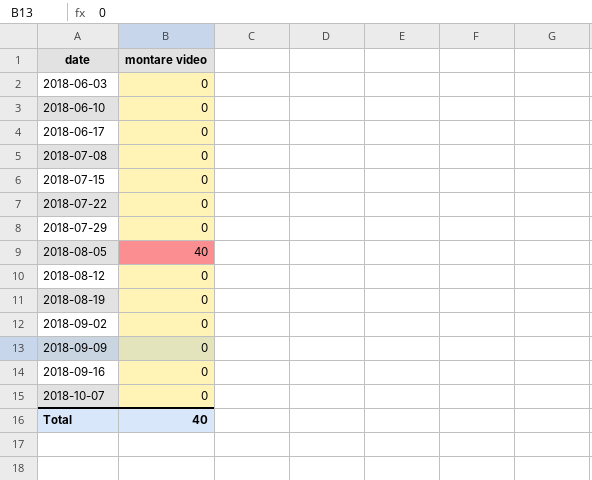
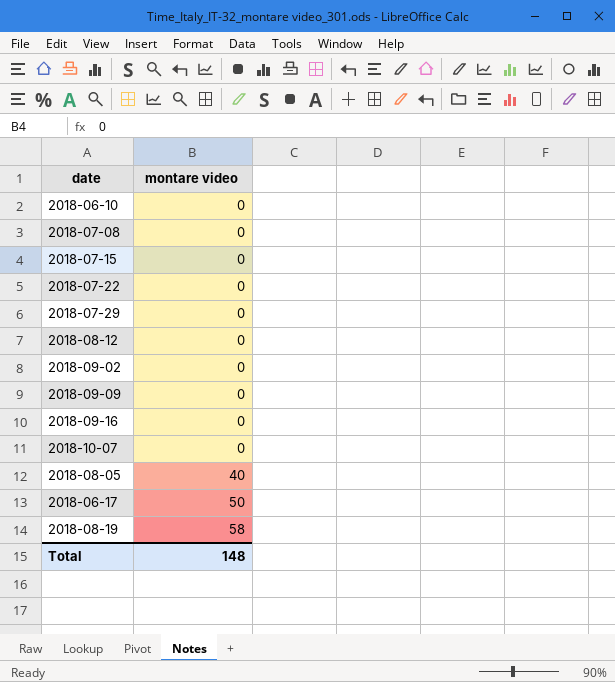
row order: date ascending -> montare video ascending
row 2018-06-03: 0 -> none
2018-06-17 | montare video: 0 -> 50
2018-08-19 | montare video: 0 -> 58
Total | montare video: 40 -> 148

